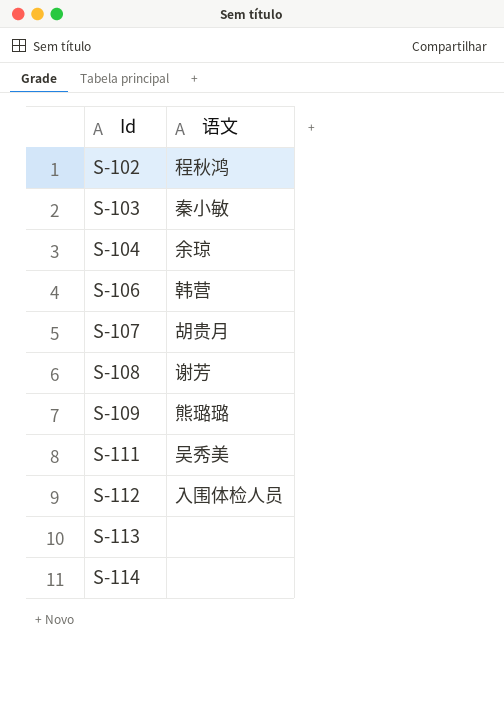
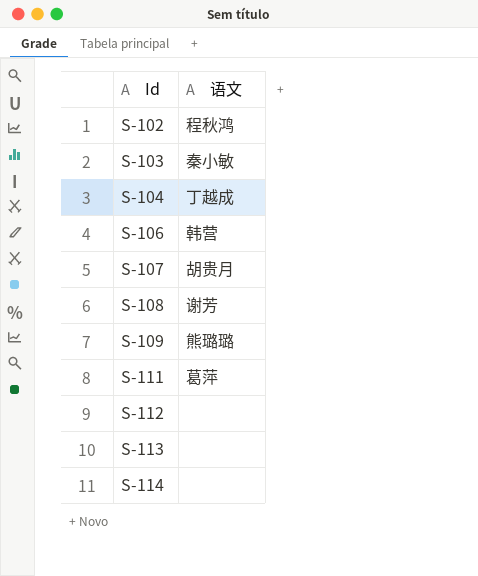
S-104 | 语文: 余琼 -> 丁越成
S-111 | 语文: 吴秀美 -> 葛萍
S-112 | 语文: 入围体检人员 -> none

